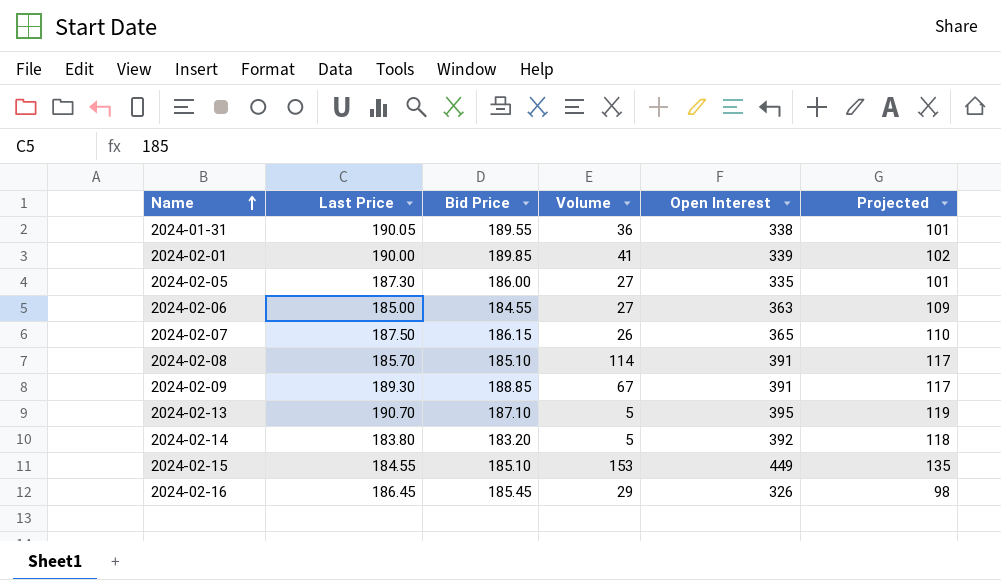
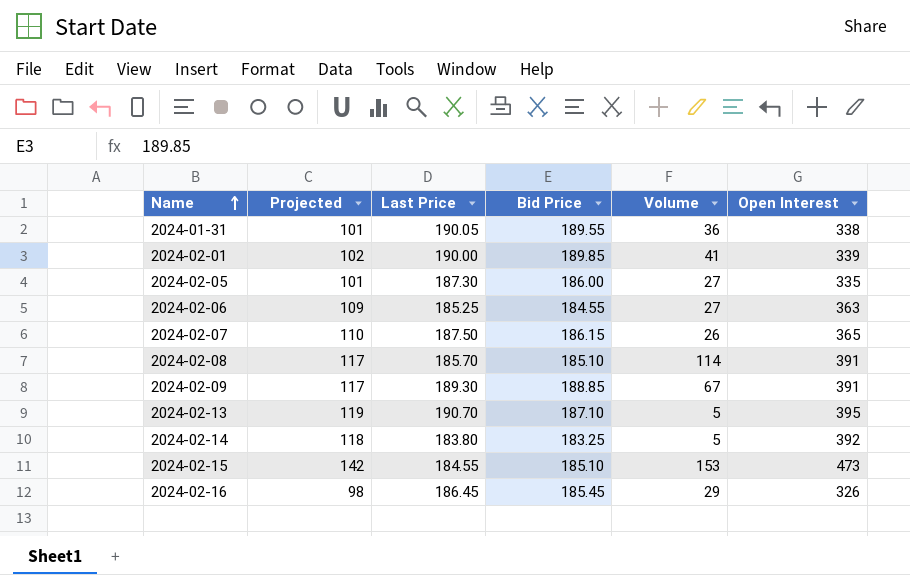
column Projected | position: 6 -> 2
2024-02-06 | Last Price: 185.00 -> 185.25
2024-02-14 | Bid Price: 183.20 -> 183.25
2024-02-15 | Projected: 135 -> 142
2024-02-15 | Open Interest: 449 -> 473

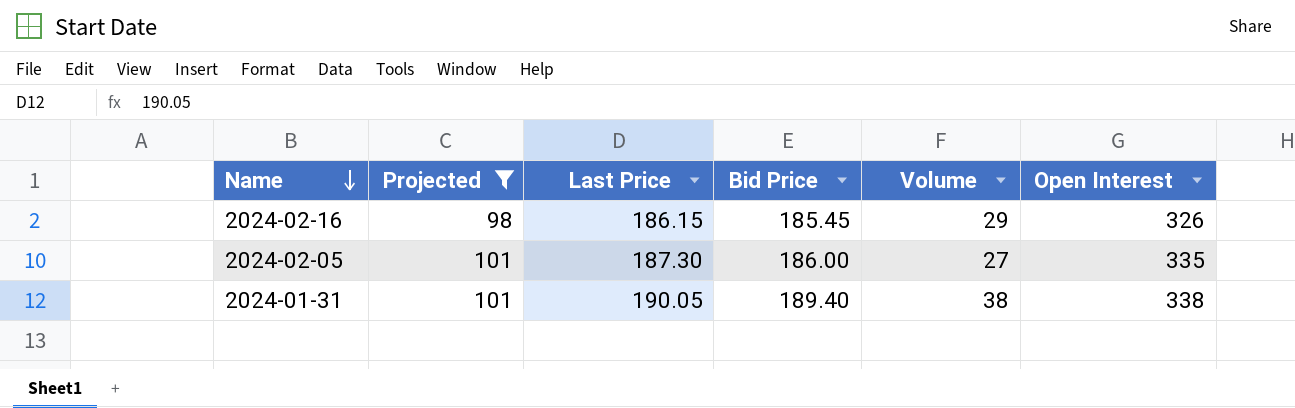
filter: none -> Projected <= 101
row order: Name ascending -> Name descending
2024-02-16 | Last Price: 186.45 -> 186.15
2024-01-31 | Bid Price: 189.55 -> 189.40
2024-01-31 | Volume: 36 -> 38

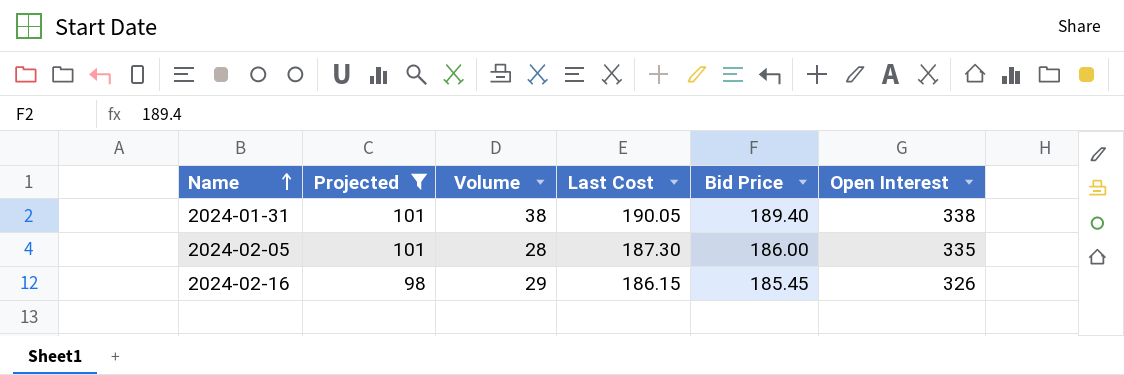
row order: Name descending -> Name ascending
column Volume | position: 5 -> 3
column name: Last Price -> Last Cost
2024-02-05 | Volume: 27 -> 28

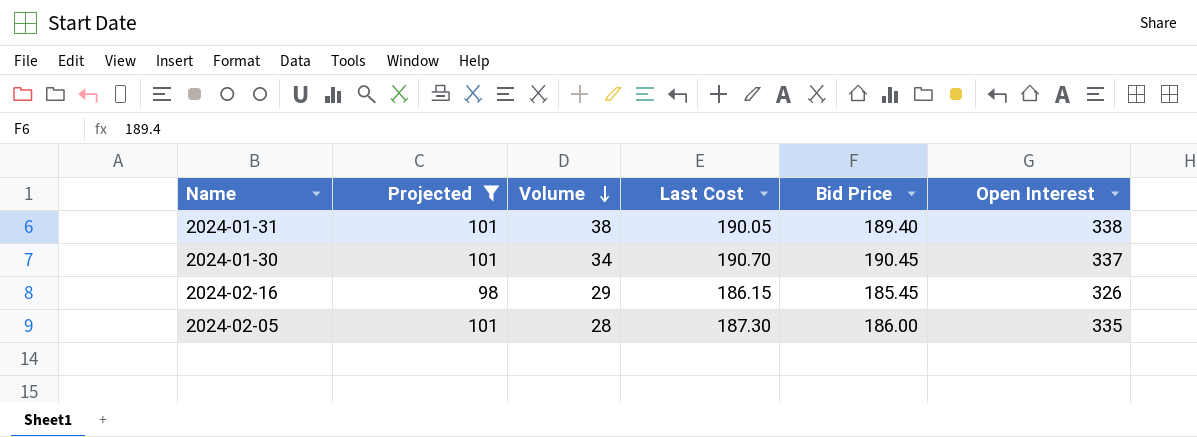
row order: Name ascending -> Volume descending
row 2024-01-30: none -> 101 | 34 | 190.70 | 190.45 | 337

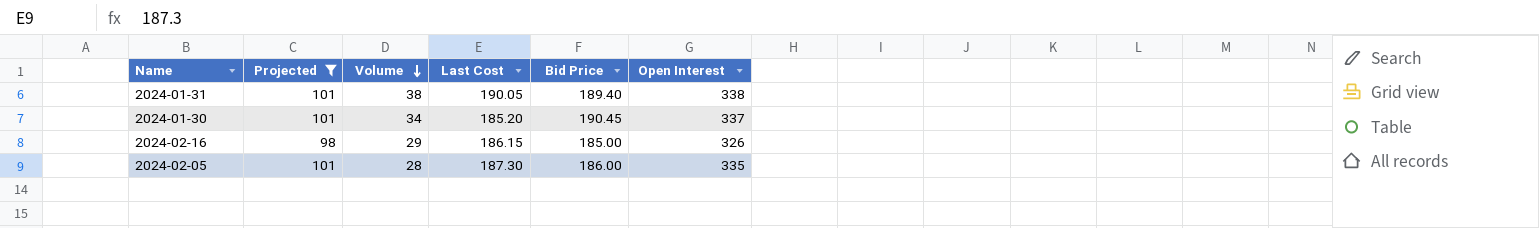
2024-01-30 | Last Cost: 190.70 -> 185.20
2024-02-16 | Bid Price: 185.45 -> 185.00

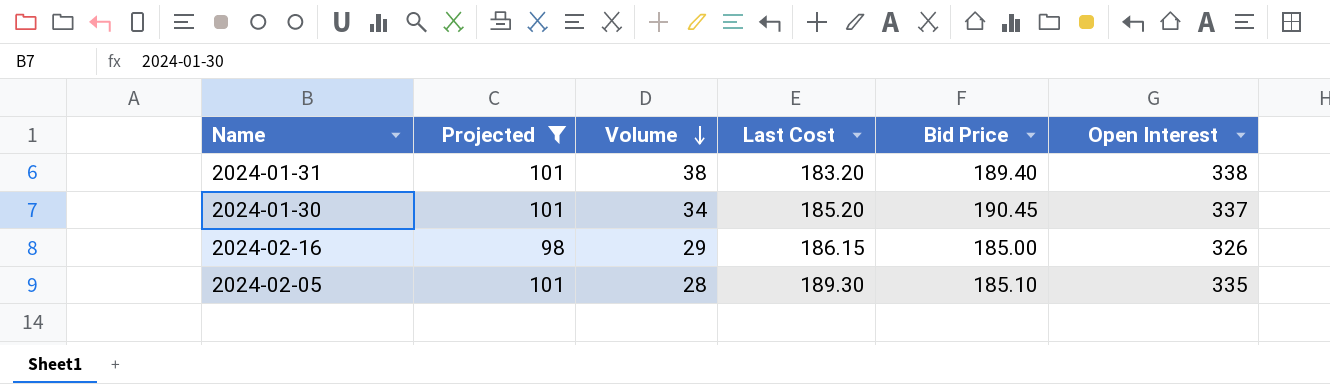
2024-01-31 | Last Cost: 190.05 -> 183.20
2024-02-05 | Last Cost: 187.30 -> 189.30
2024-02-05 | Bid Price: 186.00 -> 185.10

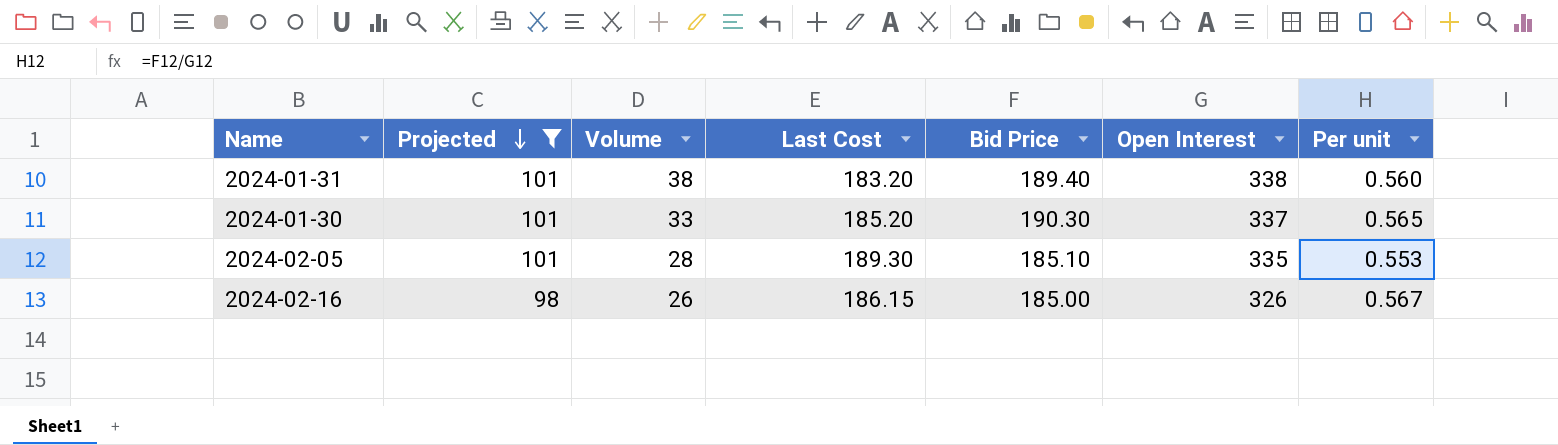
row order: Volume descending -> Projected descending
column Per unit | formula: none -> [Bid Price] / [Open Interest]
2024-01-30 | Volume: 34 -> 33
2024-01-30 | Bid Price: 190.45 -> 190.30
2024-02-16 | Volume: 29 -> 26

